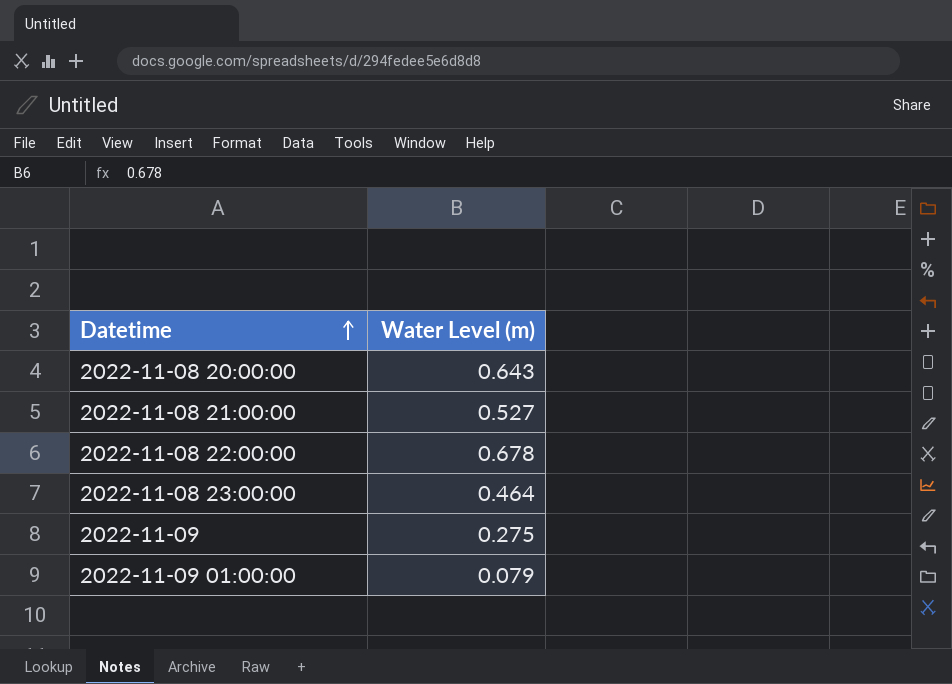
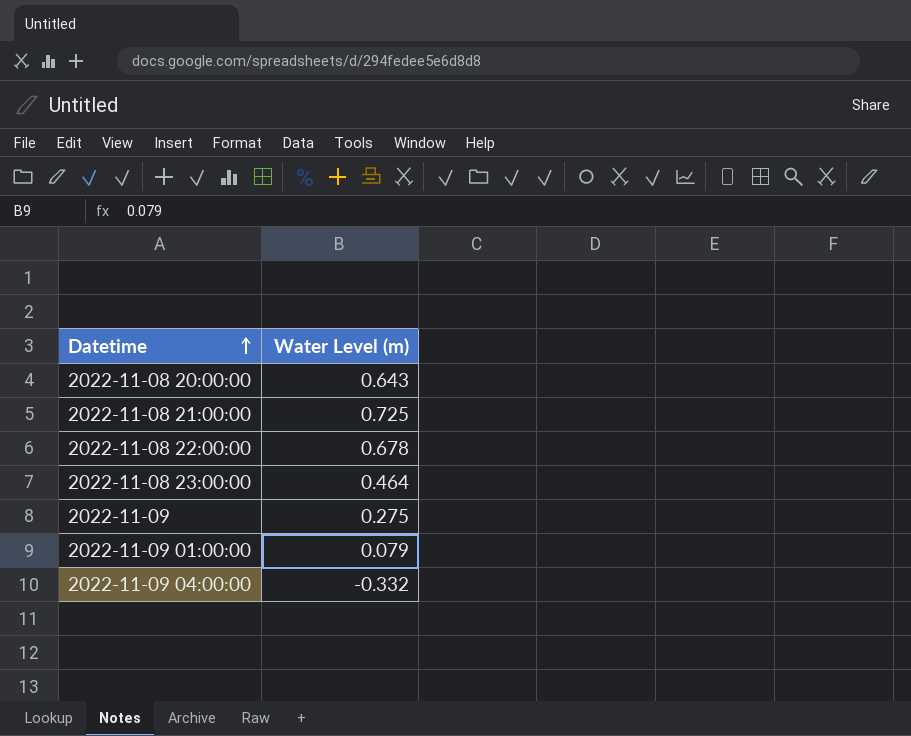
2022-11-08 21:00:00 | Water Level (m): 0.527 -> 0.725
row 2022-11-09 04:00:00: none -> -0.332

